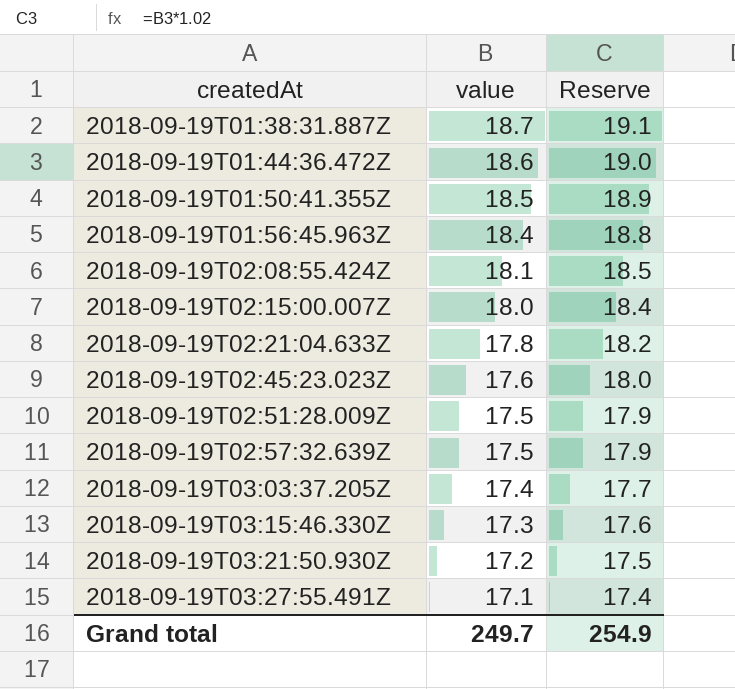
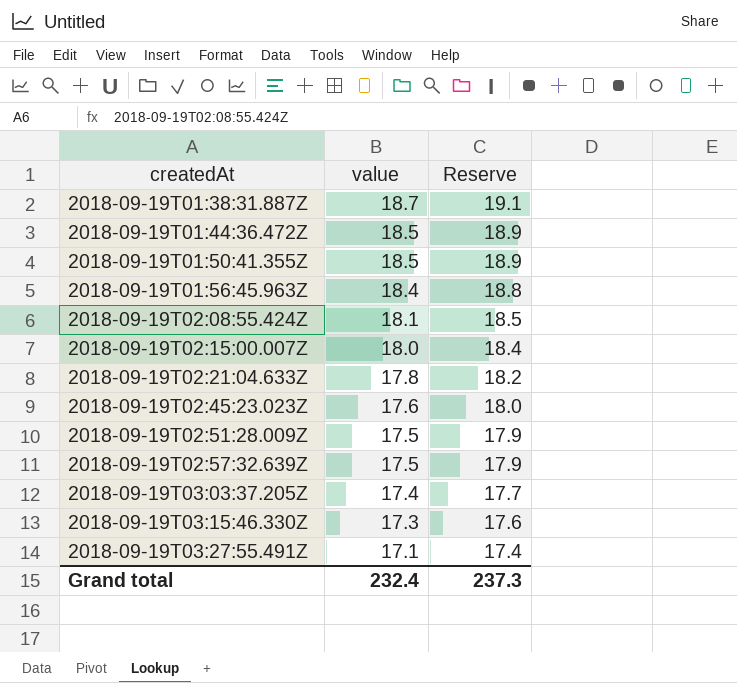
row 2018-09-19T03:21:50.930Z: 17.2 | 17.5 -> none
2018-09-19T01:44:36.472Z | value: 18.6 -> 18.5
2018-09-19T01:44:36.472Z | Reserve: 19.0 -> 18.9
Grand total | value: 249.7 -> 232.4
Grand total | Reserve: 254.9 -> 237.3

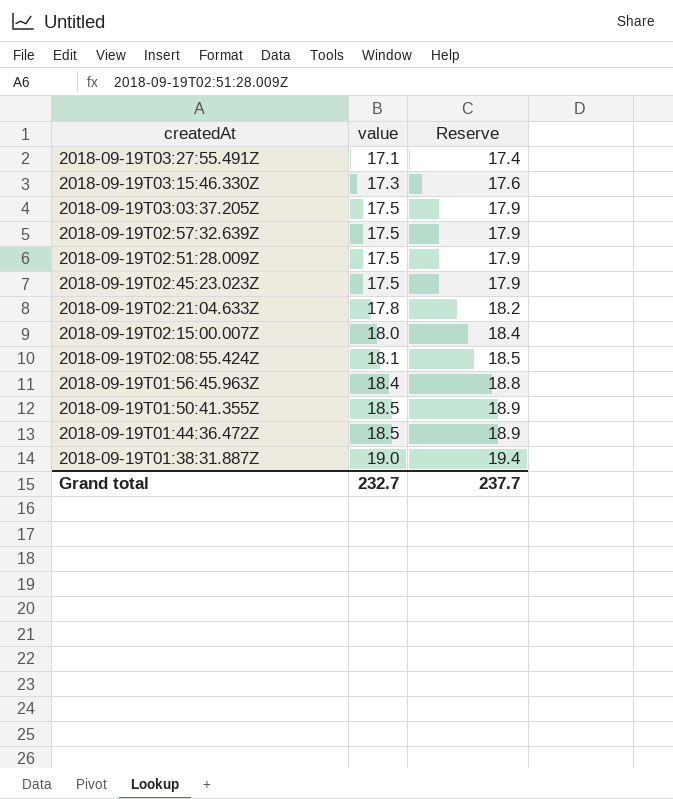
row order: createdAt ascending -> createdAt descending
2018-09-19T03:03:37.205Z | value: 17.4 -> 17.5
2018-09-19T03:03:37.205Z | Reserve: 17.7 -> 17.9
2018-09-19T02:45:23.023Z | value: 17.6 -> 17.5
2018-09-19T02:45:23.023Z | Reserve: 18.0 -> 17.9
2018-09-19T01:38:31.887Z | value: 18.7 -> 19.0
2018-09-19T01:38:31.887Z | Reserve: 19.1 -> 19.4
Grand total | value: 232.4 -> 232.7
Grand total | Reserve: 237.3 -> 237.7

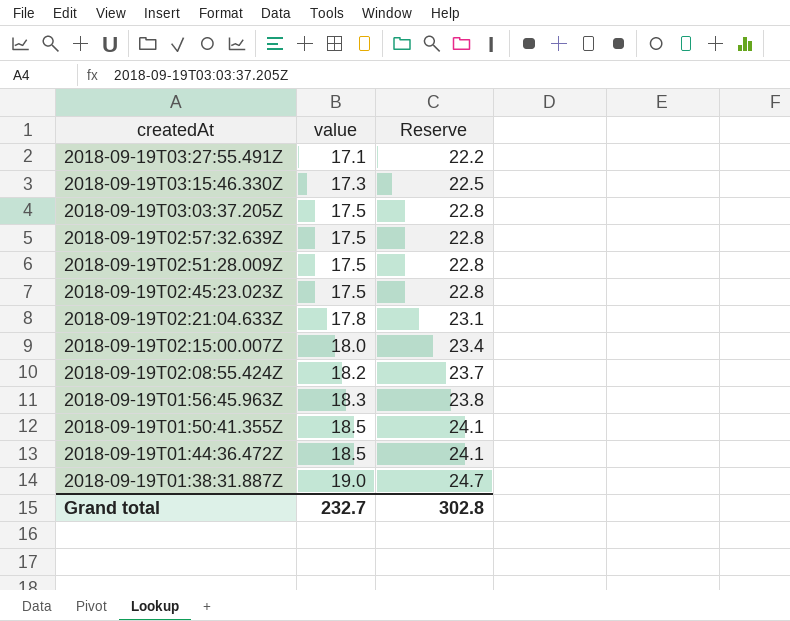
column Reserve | formula: [value] * 1.02 -> [value] * 1.3
2018-09-19T02:08:55.424Z | value: 18.1 -> 18.2
2018-09-19T01:56:45.963Z | value: 18.4 -> 18.3
Grand total | Reserve: 237.7 -> 302.8

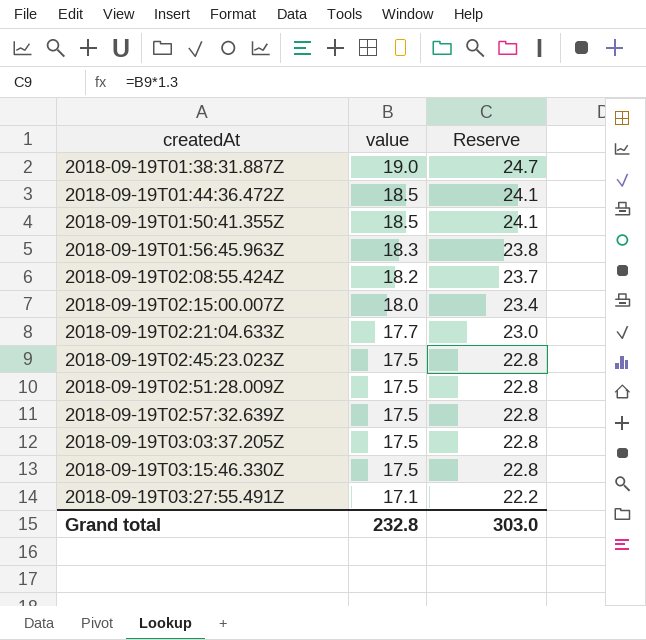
row order: createdAt descending -> createdAt ascending
2018-09-19T02:21:04.633Z | value: 17.8 -> 17.7
2018-09-19T02:21:04.633Z | Reserve: 23.1 -> 23.0
2018-09-19T03:15:46.330Z | value: 17.3 -> 17.5
2018-09-19T03:15:46.330Z | Reserve: 22.5 -> 22.8
Grand total | value: 232.7 -> 232.8
Grand total | Reserve: 302.8 -> 303.0

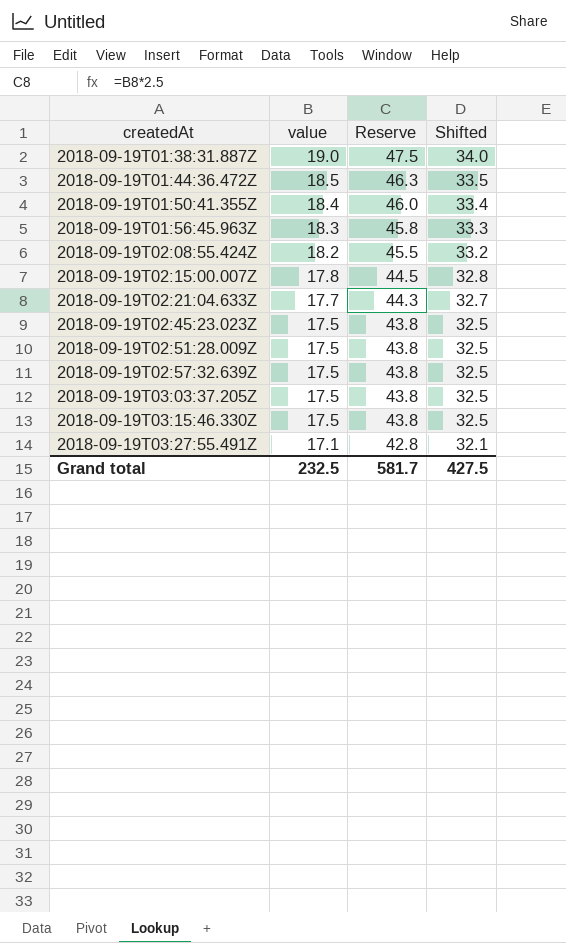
column Reserve | formula: [value] * 1.3 -> [value] * 2.5
column Shifted | formula: none -> [value] + 15
2018-09-19T01:50:41.355Z | value: 18.5 -> 18.4
2018-09-19T02:15:00.007Z | value: 18.0 -> 17.8
Grand total | value: 232.8 -> 232.5
Grand total | Reserve: 303.0 -> 581.7

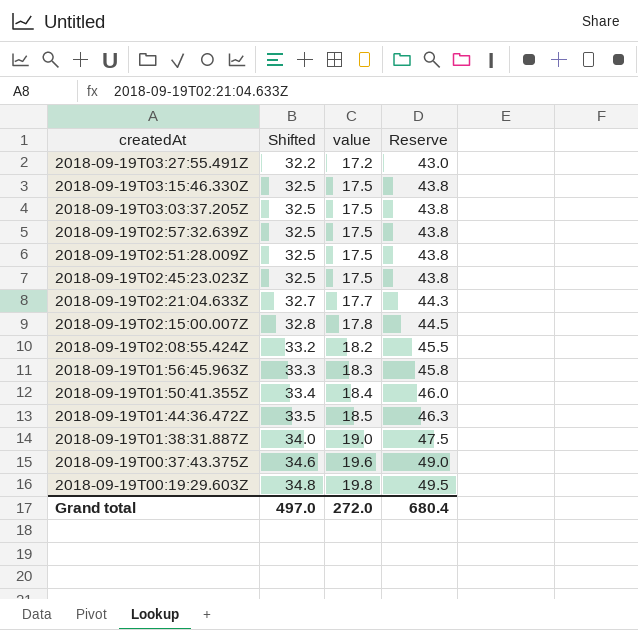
row order: createdAt ascending -> createdAt descending
column Shifted | position: 4 -> 2
2018-09-19T03:27:55.491Z | Shifted: 32.1 -> 32.2
2018-09-19T03:27:55.491Z | value: 17.1 -> 17.2
2018-09-19T03:27:55.491Z | Reserve: 42.8 -> 43.0
row 2018-09-19T00:37:43.375Z: none -> 34.6 | 19.6 | 49.0
row 2018-09-19T00:19:29.603Z: none -> 34.8 | 19.8 | 49.5
Grand total | Shifted: 427.5 -> 497.0
Grand total | value: 232.5 -> 272.0
Grand total | Reserve: 581.7 -> 680.4

